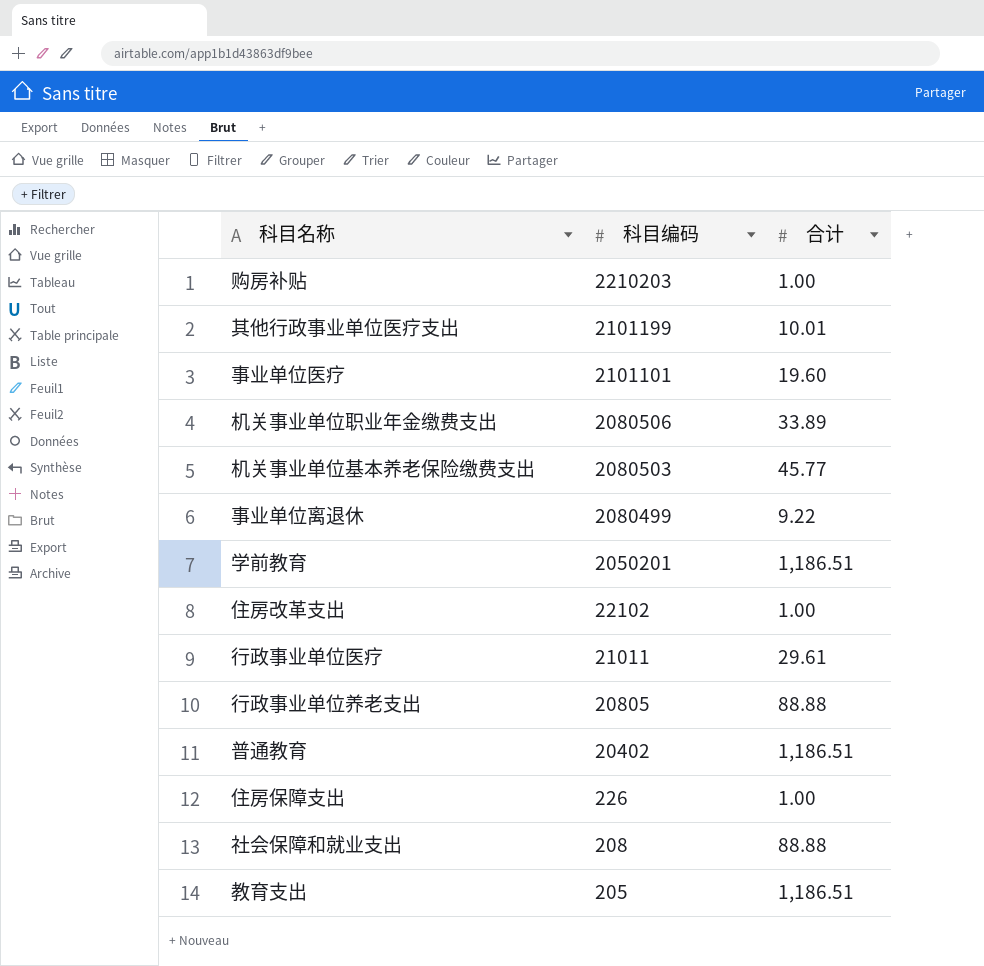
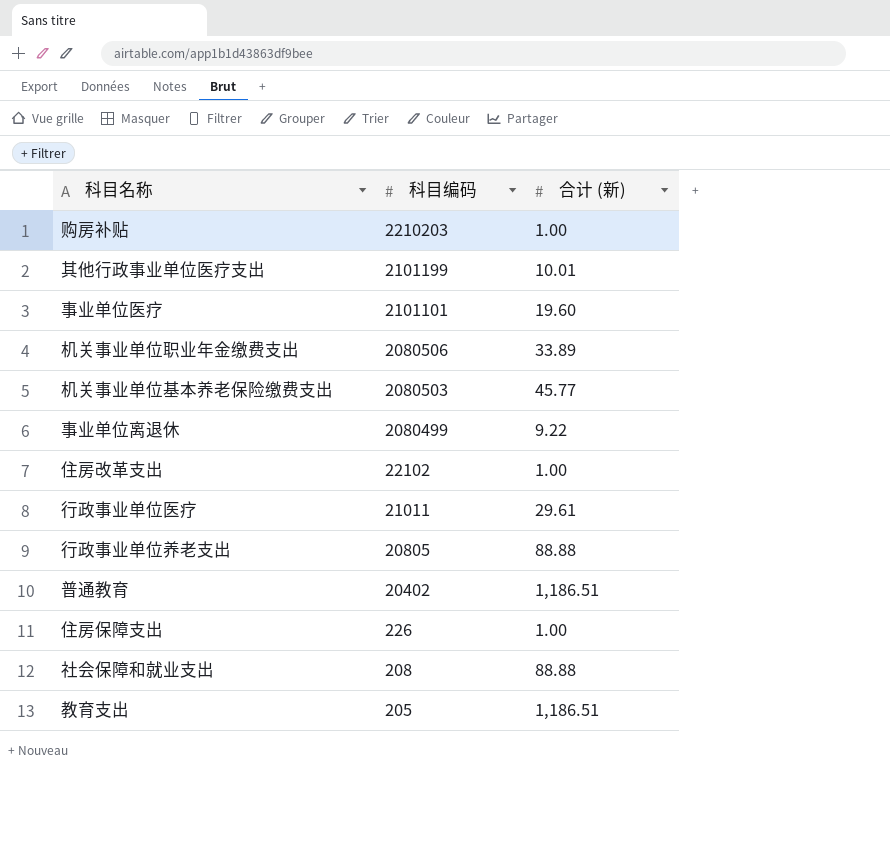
column name: 合计 -> 合计 (新)
row 学前教育: 2050201 | 1,186.51 -> none

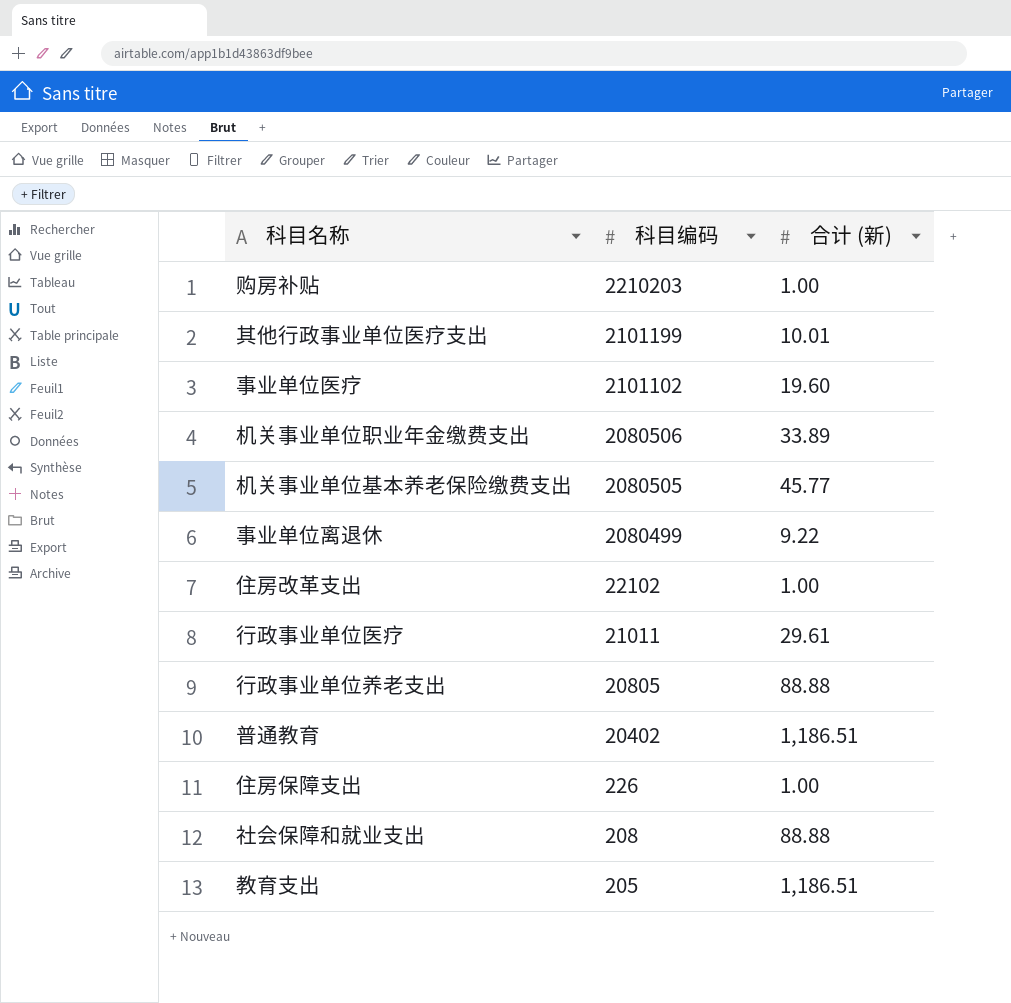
事业单位医疗 | 科目编码: 2101101 -> 2101102
机关事业单位基本养老保险缴费支出 | 科目编码: 2080503 -> 2080505

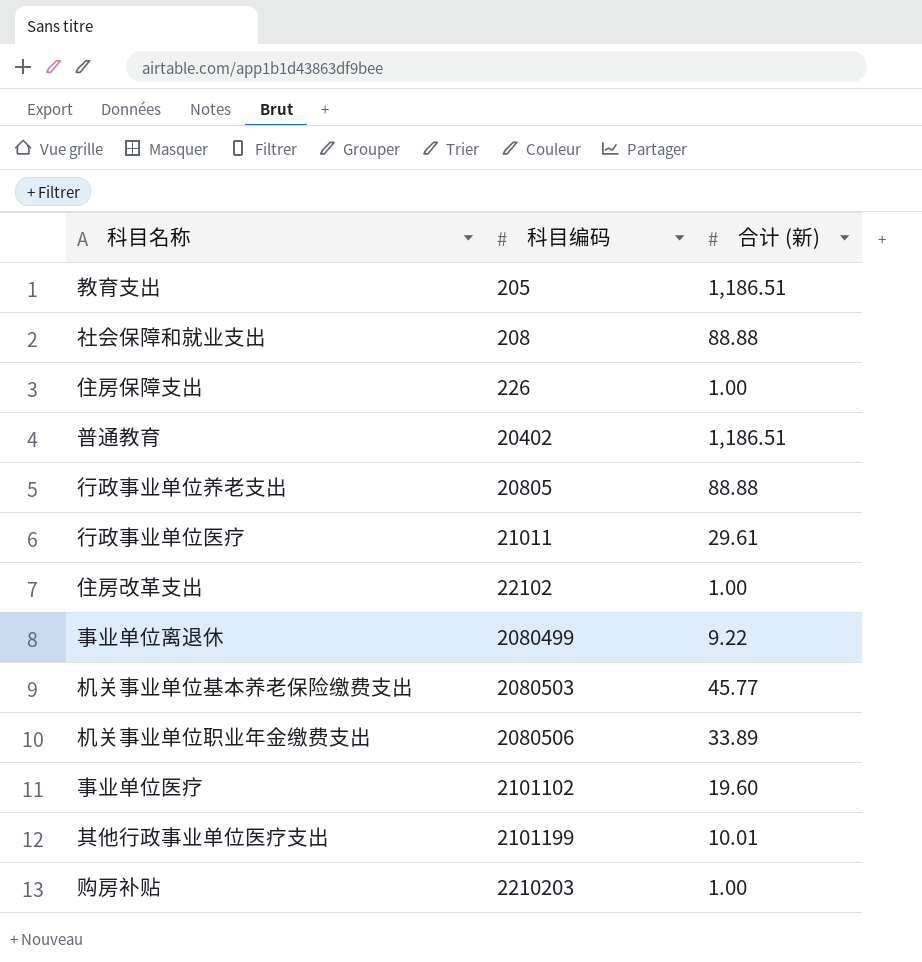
row order: 科目编码 descending -> 科目编码 ascending
机关事业单位基本养老保险缴费支出 | 科目编码: 2080505 -> 2080503

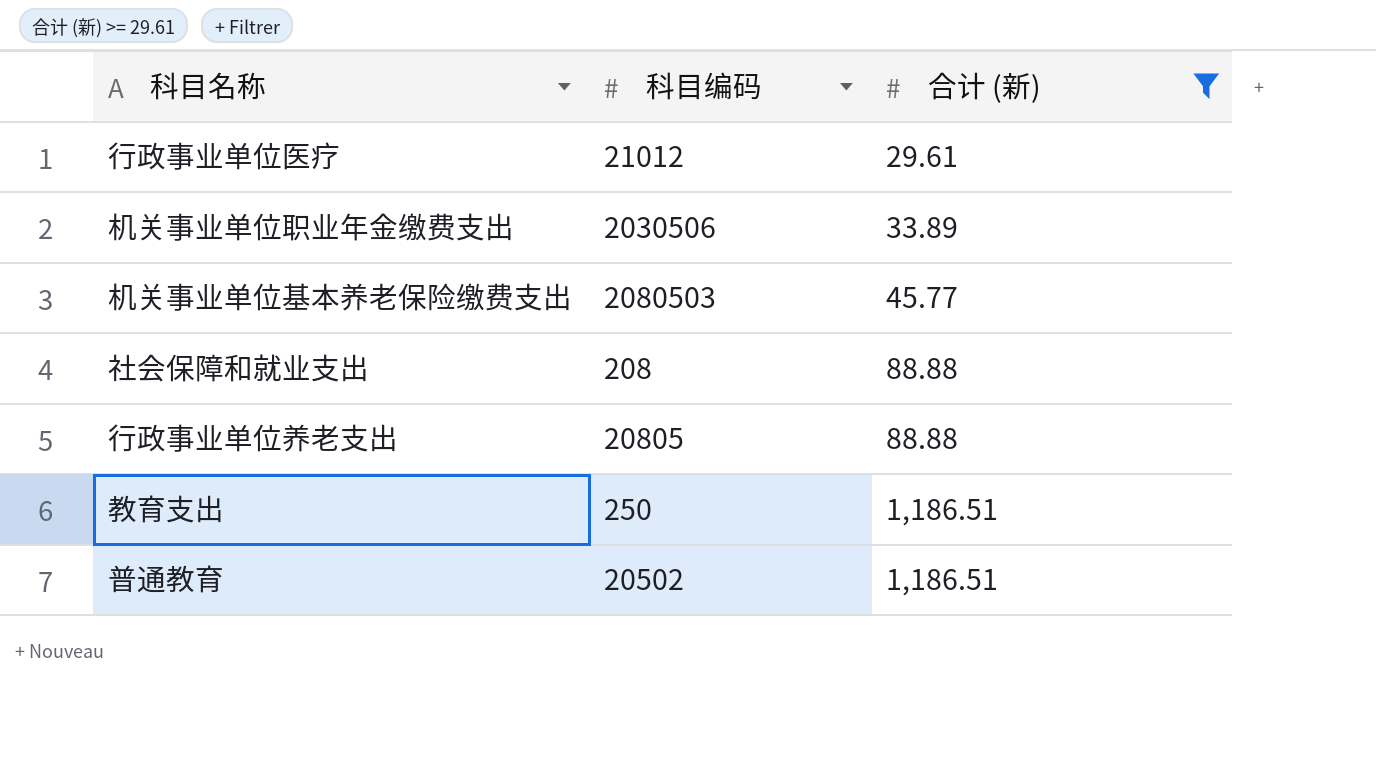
filter: none -> 合计 (新) >= 29.61
row order: 科目编码 ascending -> 合计 (新) ascending
行政事业单位医疗 | 科目编码: 21011 -> 21012
机关事业单位职业年金缴费支出 | 科目编码: 2080506 -> 2030506
教育支出 | 科目编码: 205 -> 250
普通教育 | 科目编码: 20402 -> 20502

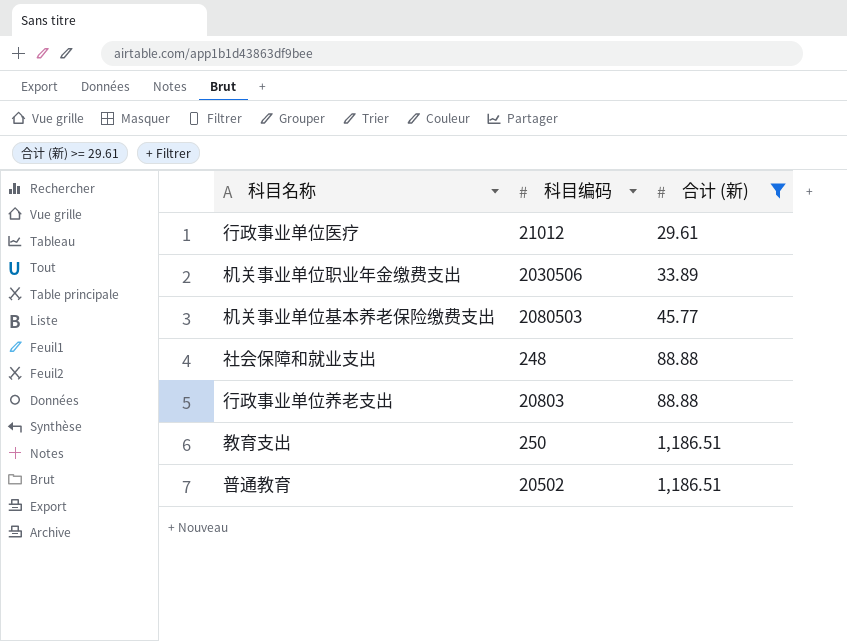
社会保障和就业支出 | 科目编码: 208 -> 248
行政事业单位养老支出 | 科目编码: 20805 -> 20803

